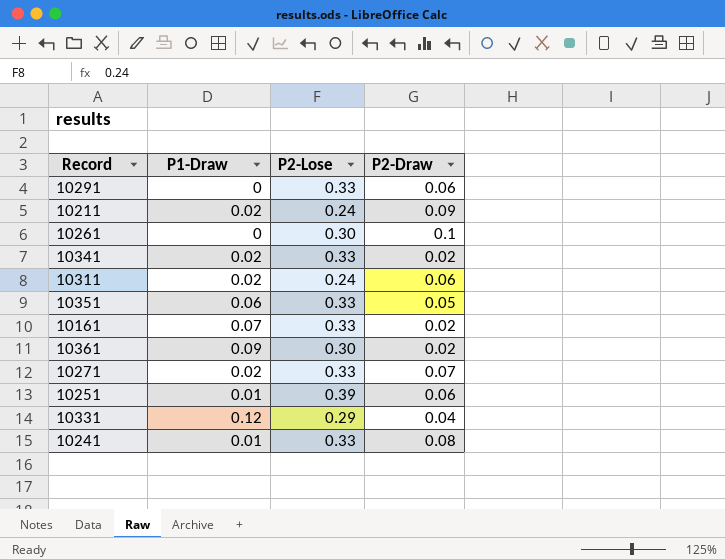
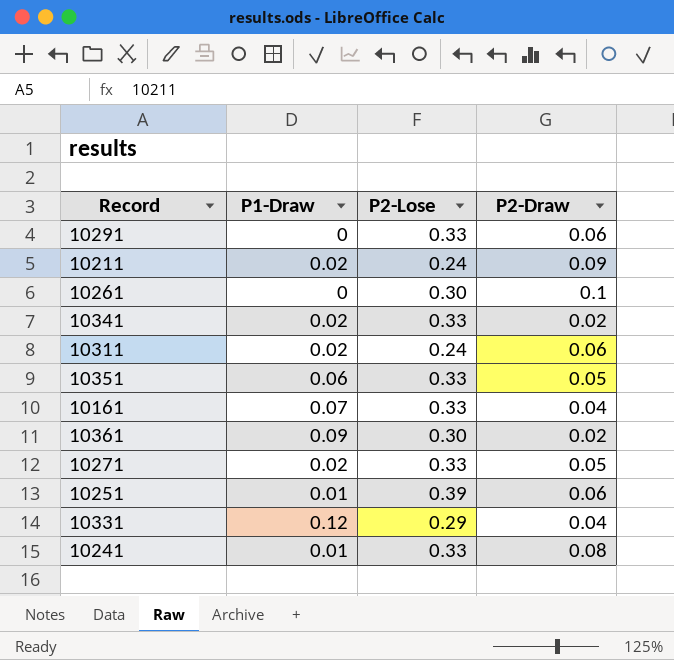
10161 | P2-Draw: 0.02 -> 0.04
10271 | P2-Draw: 0.07 -> 0.05

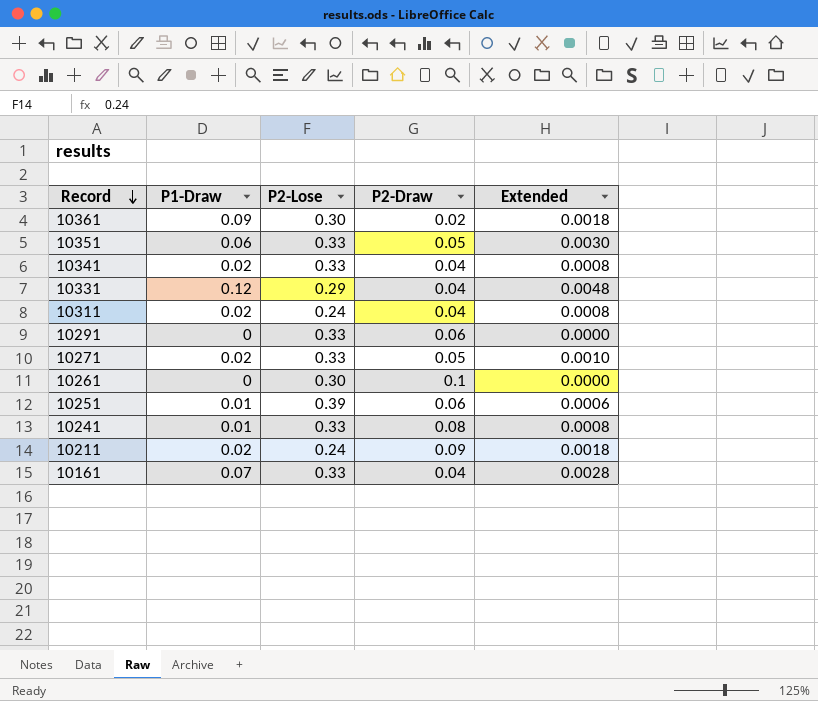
row order: none -> Record descending
column Extended | formula: none -> [P1-Draw] * [P2-Draw]
10341 | P2-Draw: 0.02 -> 0.04
10311 | P2-Draw: 0.06 -> 0.04

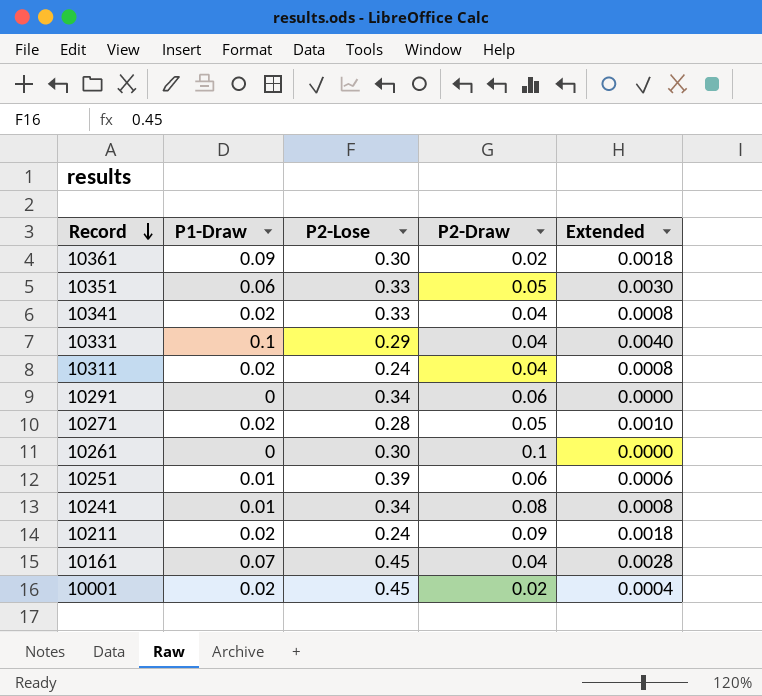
10331 | P1-Draw: 0.12 -> 0.1
10331 | Extended: 0.0048 -> 0.0040
10291 | P2-Lose: 0.33 -> 0.34
10271 | P2-Lose: 0.33 -> 0.28
10241 | P2-Lose: 0.33 -> 0.34
10161 | P2-Lose: 0.33 -> 0.45
row 10001: none -> 0.02 | 0.45 | 0.02 | 0.0004

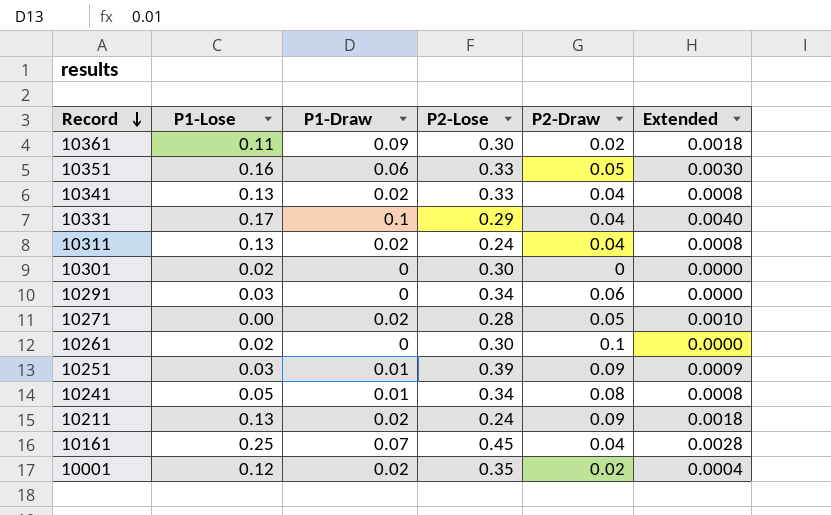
column P1-Lose | position: none -> 2
row 10301: none -> 0.02 | 0 | 0.30 | 0 | 0.0000
10251 | P2-Draw: 0.06 -> 0.09
10251 | Extended: 0.0006 -> 0.0009
10001 | P2-Lose: 0.45 -> 0.35

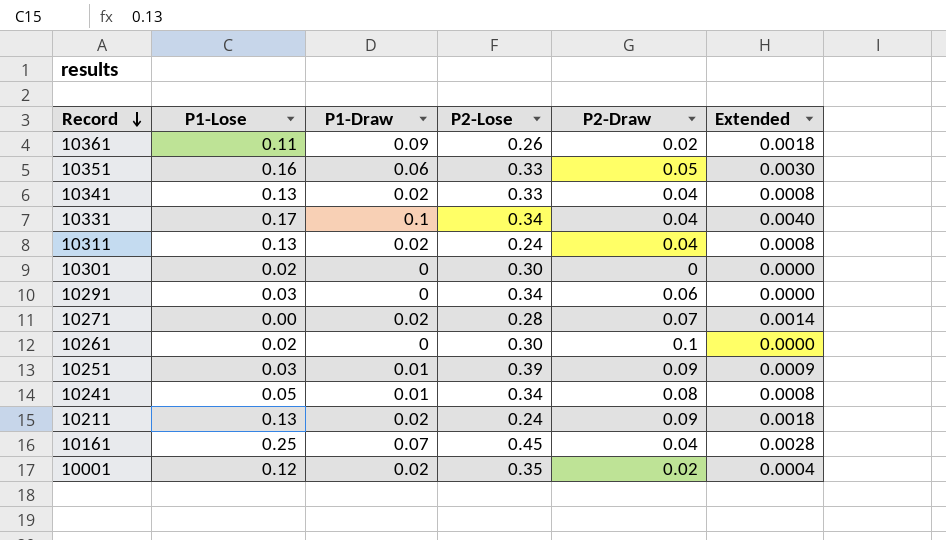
10361 | P2-Lose: 0.30 -> 0.26
10331 | P2-Lose: 0.29 -> 0.34
10271 | P2-Draw: 0.05 -> 0.07
10271 | Extended: 0.0010 -> 0.0014

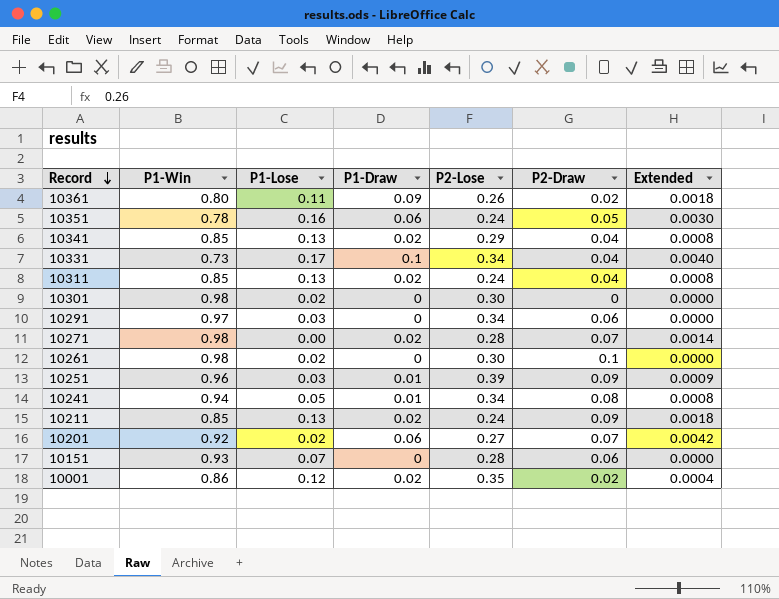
column P1-Win | position: none -> 2
row 10161: 0.25 | 0.07 | 0.45 | 0.04 | 0.0028 -> none
10351 | P2-Lose: 0.33 -> 0.24
10341 | P2-Lose: 0.33 -> 0.29
row 10201: none -> 0.92 | 0.02 | 0.06 | 0.27 | 0.07 | 0.0042
row 10151: none -> 0.93 | 0.07 | 0 | 0.28 | 0.06 | 0.0000

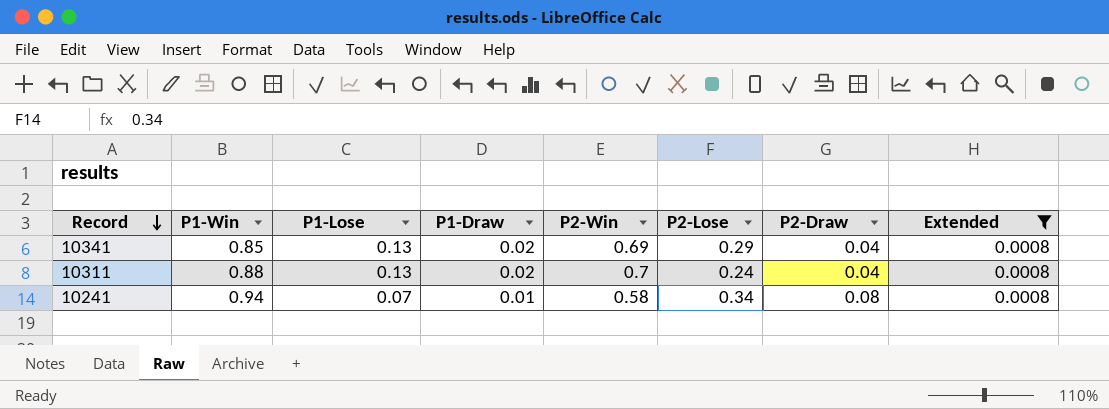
filter: none -> Extended = 0.0008
column P2-Win | position: none -> 5
10311 | P1-Win: 0.85 -> 0.88
10241 | P1-Lose: 0.05 -> 0.07

